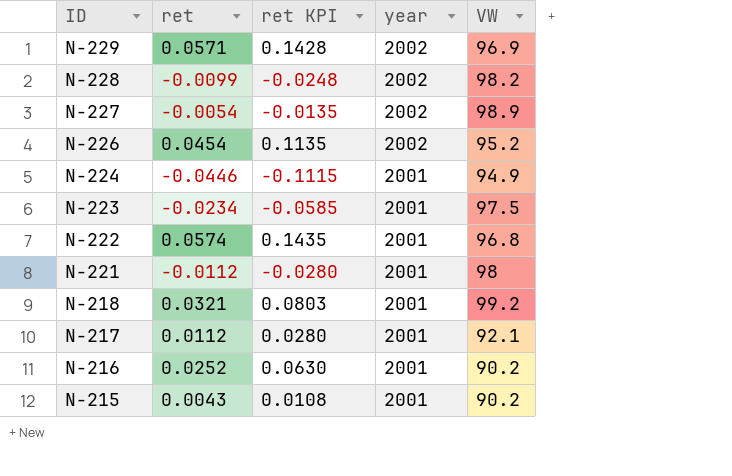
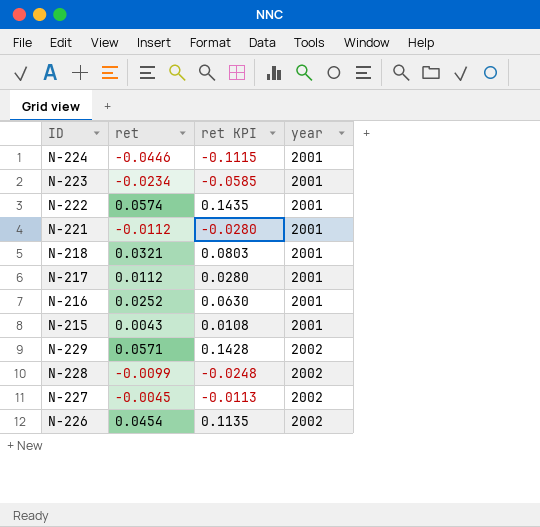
row order: ID descending -> year ascending
column VW | position: 5 -> none
N-227 | ret: -0.0054 -> -0.0045
N-227 | ret KPI: -0.0135 -> -0.0113

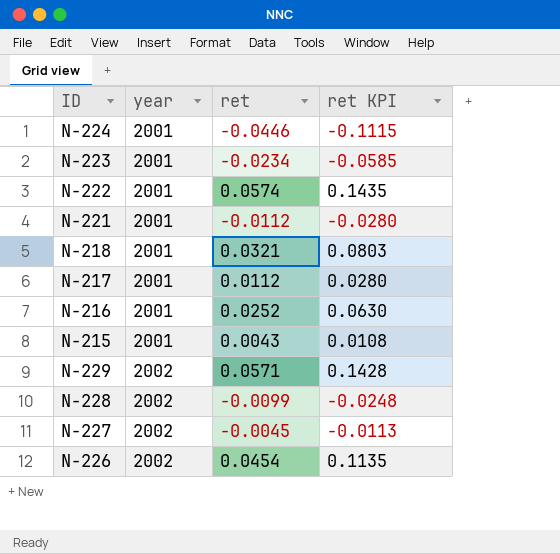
column year | position: 4 -> 2

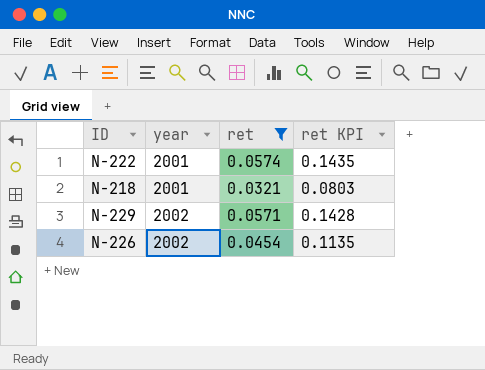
filter: none -> ret >= 0.0321

